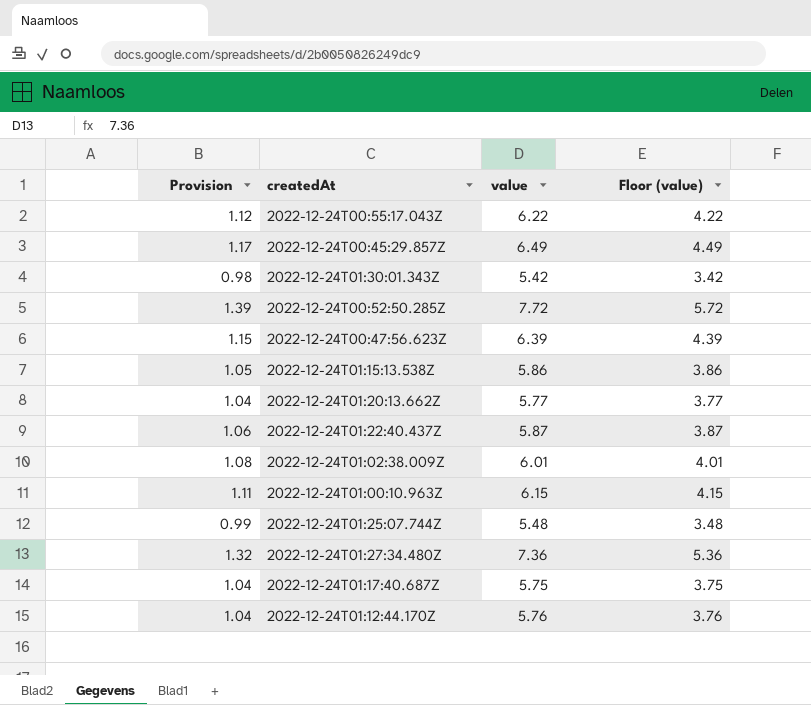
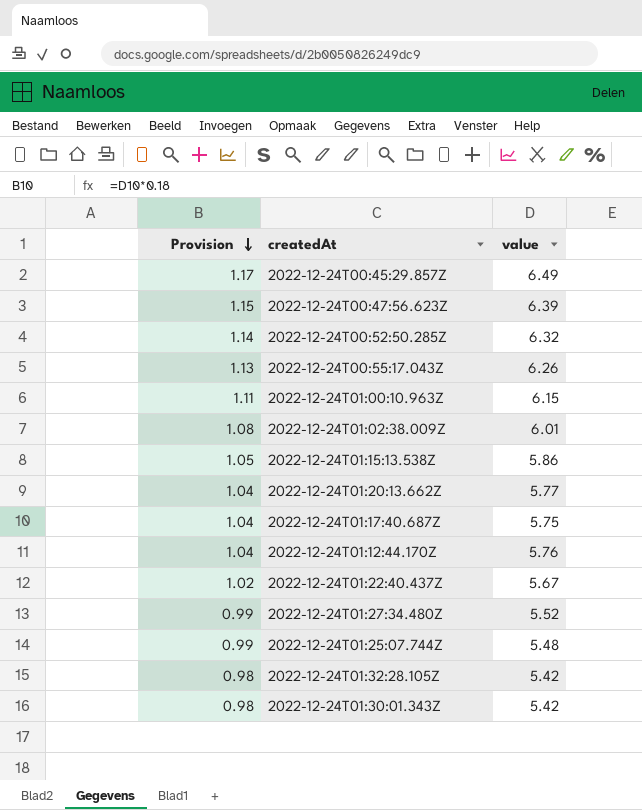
row order: none -> Provision descending
column Floor (value) | formula: [value] - 2 -> none
2022-12-24T00:52:50.285Z | Provision: 1.39 -> 1.14
2022-12-24T00:52:50.285Z | value: 7.72 -> 6.32
2022-12-24T00:55:17.043Z | Provision: 1.12 -> 1.13
2022-12-24T00:55:17.043Z | value: 6.22 -> 6.26
2022-12-24T01:22:40.437Z | Provision: 1.06 -> 1.02
2022-12-24T01:22:40.437Z | value: 5.87 -> 5.67
2022-12-24T01:27:34.480Z | Provision: 1.32 -> 0.99
2022-12-24T01:27:34.480Z | value: 7.36 -> 5.52
row 2022-12-24T01:32:28.105Z: none -> 0.98 | 5.42

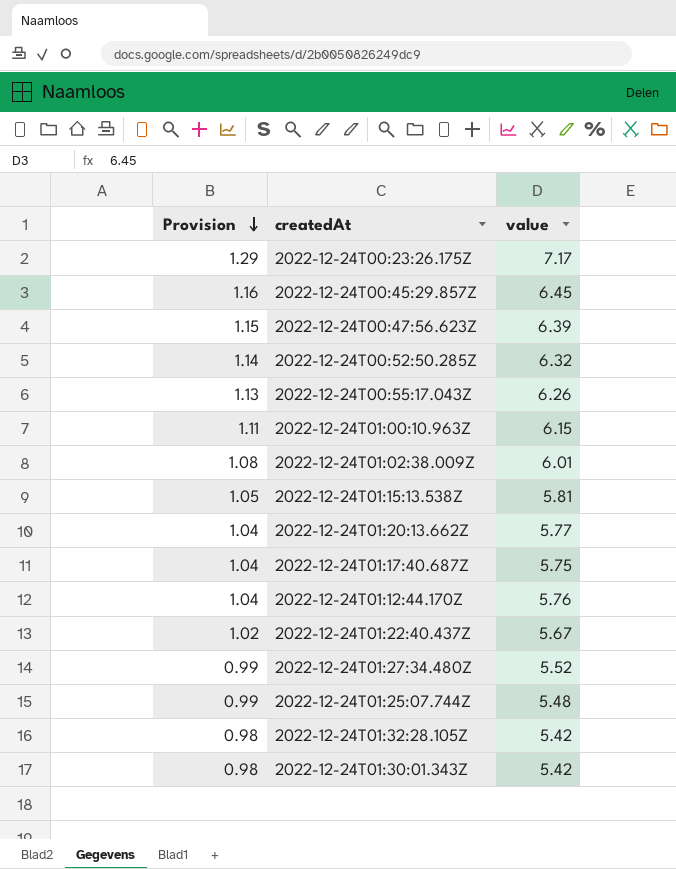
row 2022-12-24T00:23:26.175Z: none -> 1.29 | 7.17
2022-12-24T00:45:29.857Z | Provision: 1.17 -> 1.16
2022-12-24T00:45:29.857Z | value: 6.49 -> 6.45
2022-12-24T01:15:13.538Z | value: 5.86 -> 5.81

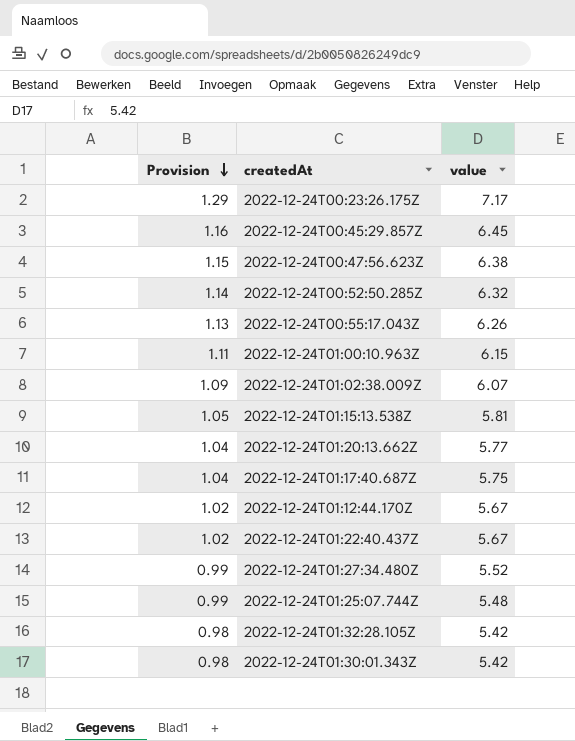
2022-12-24T00:47:56.623Z | value: 6.39 -> 6.38
2022-12-24T01:02:38.009Z | Provision: 1.08 -> 1.09
2022-12-24T01:02:38.009Z | value: 6.01 -> 6.07
2022-12-24T01:12:44.170Z | Provision: 1.04 -> 1.02
2022-12-24T01:12:44.170Z | value: 5.76 -> 5.67

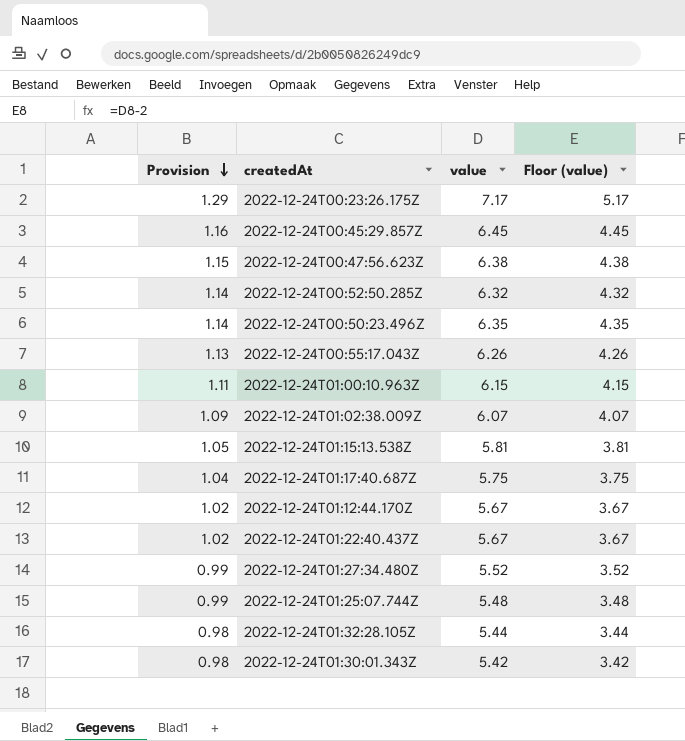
column Floor (value) | formula: none -> [value] - 2
row 2022-12-24T01:20:13.662Z: 1.04 | 5.77 -> none
row 2022-12-24T00:50:23.496Z: none -> 1.14 | 6.35 | 4.35
2022-12-24T01:32:28.105Z | value: 5.42 -> 5.44

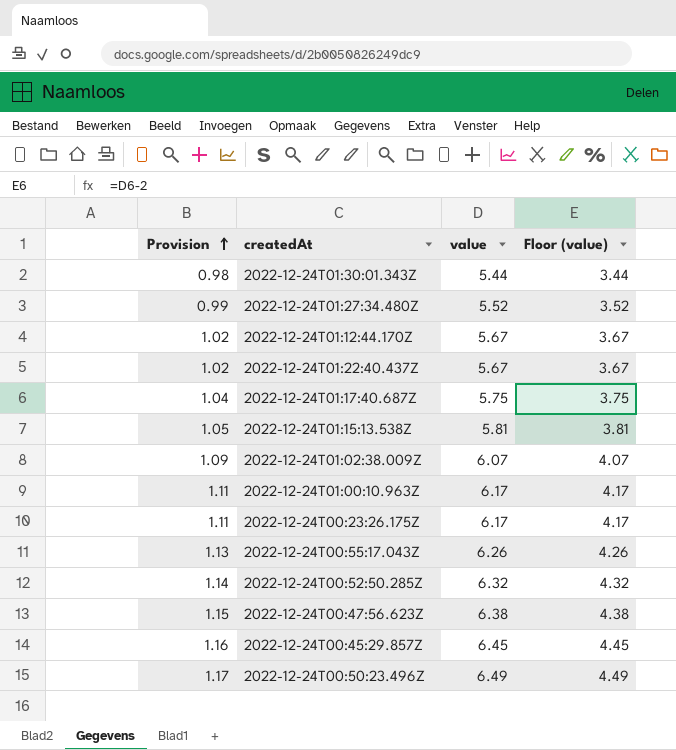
row order: Provision descending -> Provision ascending
row 2022-12-24T01:25:07.744Z: 0.99 | 5.48 | 3.48 -> none
row 2022-12-24T01:32:28.105Z: 0.98 | 5.44 | 3.44 -> none
2022-12-24T01:30:01.343Z | value: 5.42 -> 5.44
2022-12-24T01:30:01.343Z | Floor (value): 3.42 -> 3.44
2022-12-24T01:00:10.963Z | value: 6.15 -> 6.17
2022-12-24T01:00:10.963Z | Floor (value): 4.15 -> 4.17
2022-12-24T00:23:26.175Z | Provision: 1.29 -> 1.11
2022-12-24T00:23:26.175Z | value: 7.17 -> 6.17
2022-12-24T00:23:26.175Z | Floor (value): 5.17 -> 4.17
2022-12-24T00:50:23.496Z | Provision: 1.14 -> 1.17
2022-12-24T00:50:23.496Z | value: 6.35 -> 6.49
2022-12-24T00:50:23.496Z | Floor (value): 4.35 -> 4.49

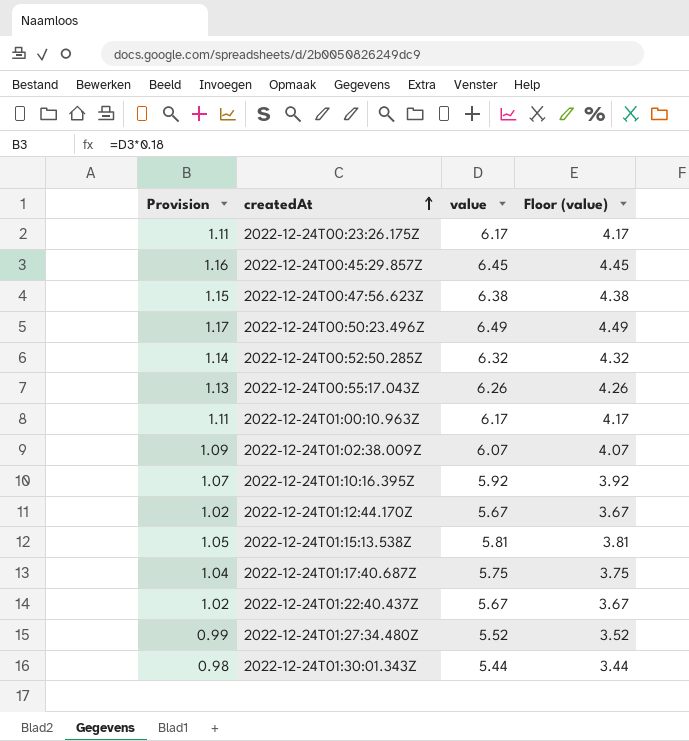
row order: Provision ascending -> createdAt ascending
row 2022-12-24T01:10:16.395Z: none -> 1.07 | 5.92 | 3.92

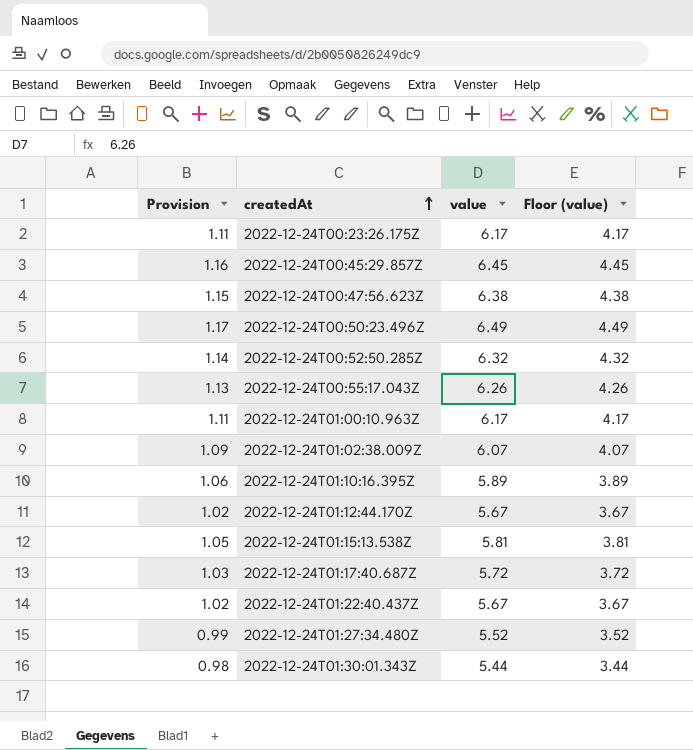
2022-12-24T01:10:16.395Z | Provision: 1.07 -> 1.06
2022-12-24T01:10:16.395Z | value: 5.92 -> 5.89
2022-12-24T01:10:16.395Z | Floor (value): 3.92 -> 3.89
2022-12-24T01:17:40.687Z | Provision: 1.04 -> 1.03
2022-12-24T01:17:40.687Z | value: 5.75 -> 5.72
2022-12-24T01:17:40.687Z | Floor (value): 3.75 -> 3.72

